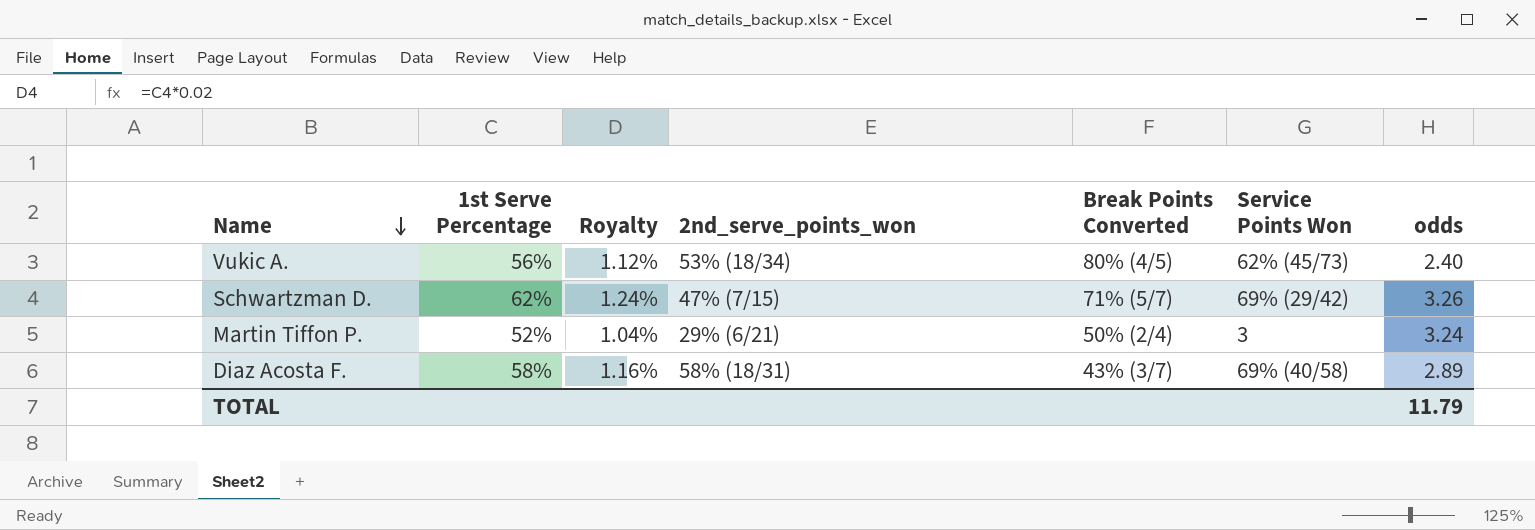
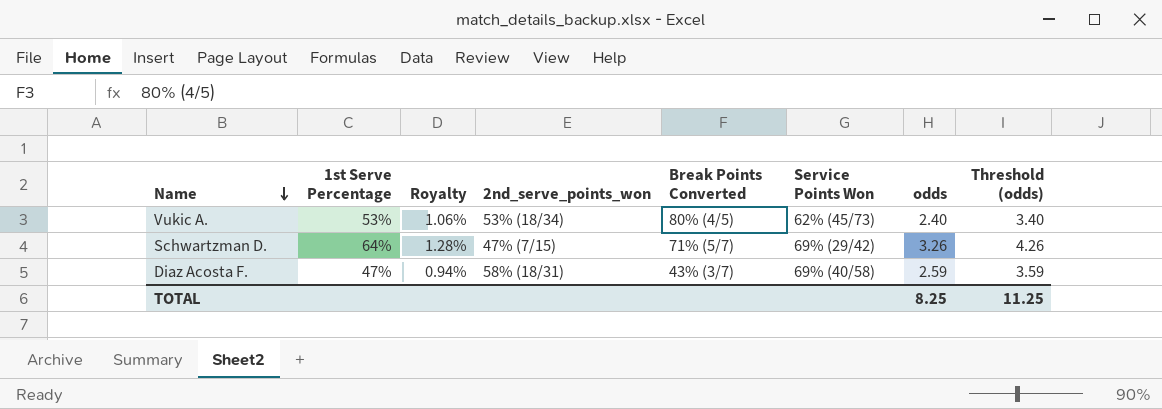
column Threshold (odds) | formula: none -> [odds] + 1
row Martin Tiffon P.: 52% | 1.04% | 29% (6/21) | 50% (2/4) | 3 | 3.24 -> none
Vukic A. | 1st Serve Percentage: 56% -> 53%
Vukic A. | Royalty: 1.12% -> 1.06%
Schwartzman D. | 1st Serve Percentage: 62% -> 64%
Schwartzman D. | Royalty: 1.24% -> 1.28%
Diaz Acosta F. | 1st Serve Percentage: 58% -> 47%
Diaz Acosta F. | Royalty: 1.16% -> 0.94%
Diaz Acosta F. | odds: 2.89 -> 2.59
TOTAL | odds: 11.79 -> 8.25

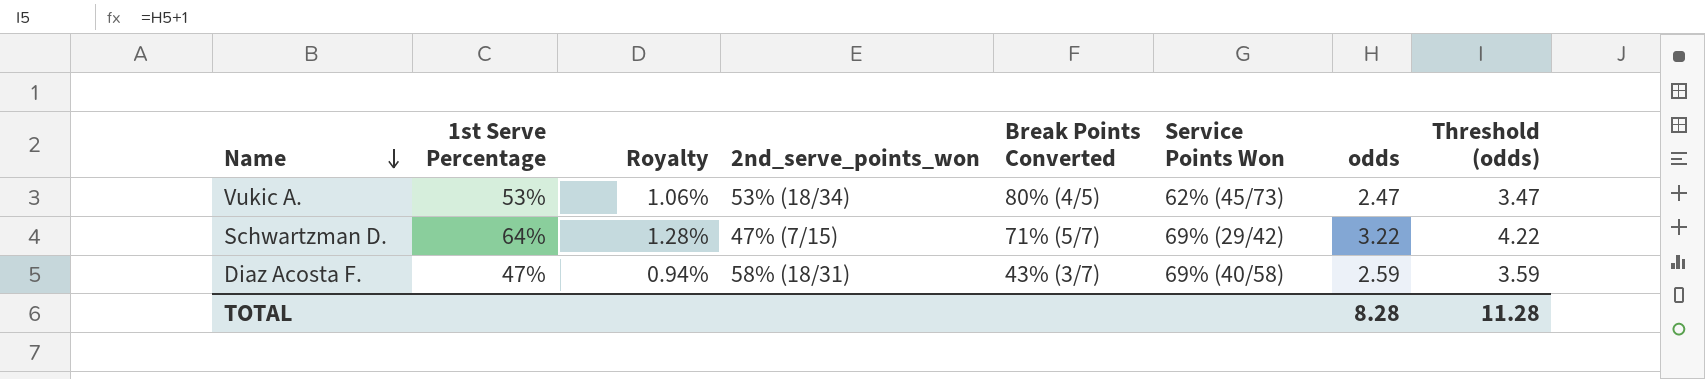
Vukic A. | odds: 2.40 -> 2.47
Vukic A. | Threshold (odds): 3.40 -> 3.47
Schwartzman D. | odds: 3.26 -> 3.22
Schwartzman D. | Threshold (odds): 4.26 -> 4.22
TOTAL | odds: 8.25 -> 8.28
TOTAL | Threshold (odds): 11.25 -> 11.28

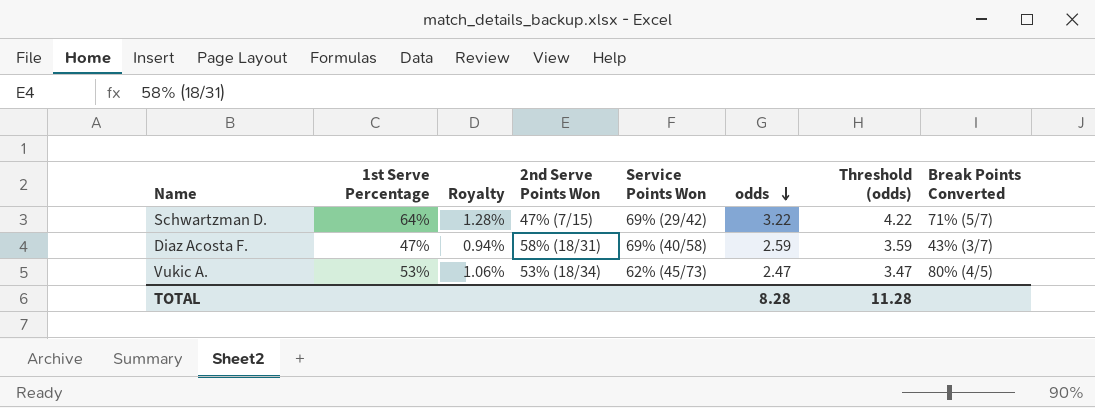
row order: Name descending -> odds descending
column name: 2nd_serve_points_won -> 2nd Serve Points Won
column Break Points Converted | position: 5 -> 8

